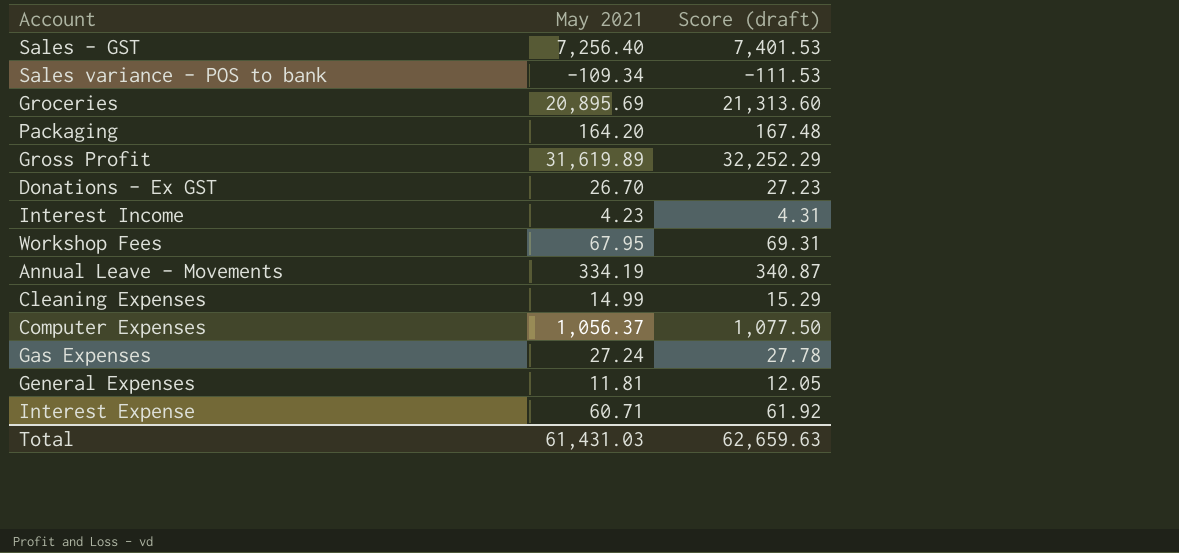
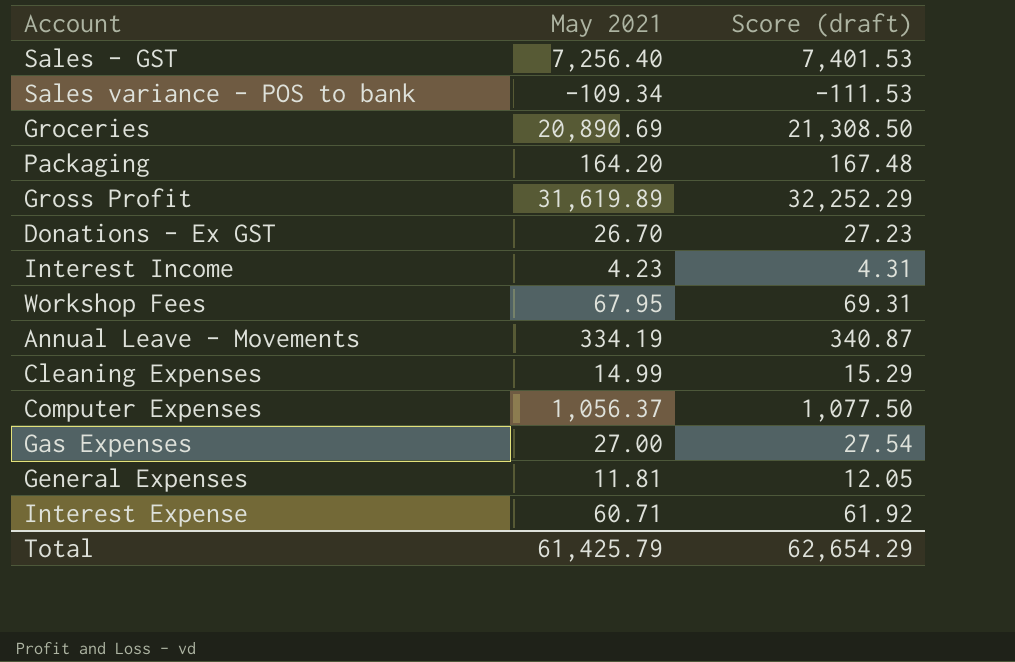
Groceries | May 2021: 20,895.69 -> 20,890.69
Groceries | Score (draft): 21,313.60 -> 21,308.50
Gas Expenses | May 2021: 27.24 -> 27.00
Gas Expenses | Score (draft): 27.78 -> 27.54
Total | May 2021: 61,431.03 -> 61,425.79
Total | Score (draft): 62,659.63 -> 62,654.29

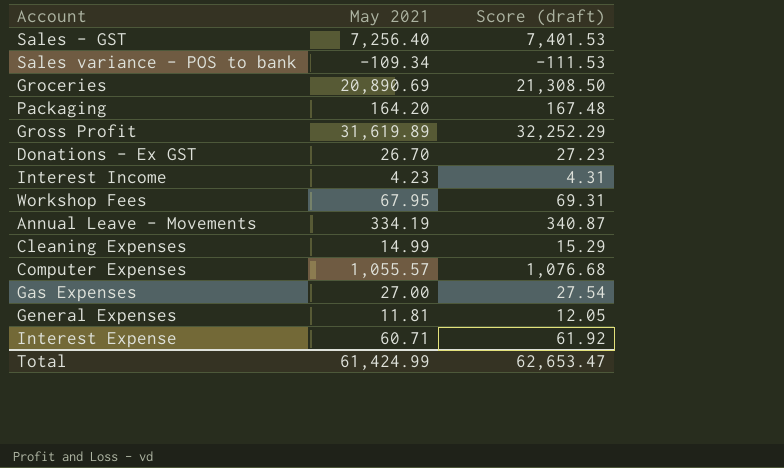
Computer Expenses | May 2021: 1,056.37 -> 1,055.57
Computer Expenses | Score (draft): 1,077.50 -> 1,076.68
Total | May 2021: 61,425.79 -> 61,424.99
Total | Score (draft): 62,654.29 -> 62,653.47

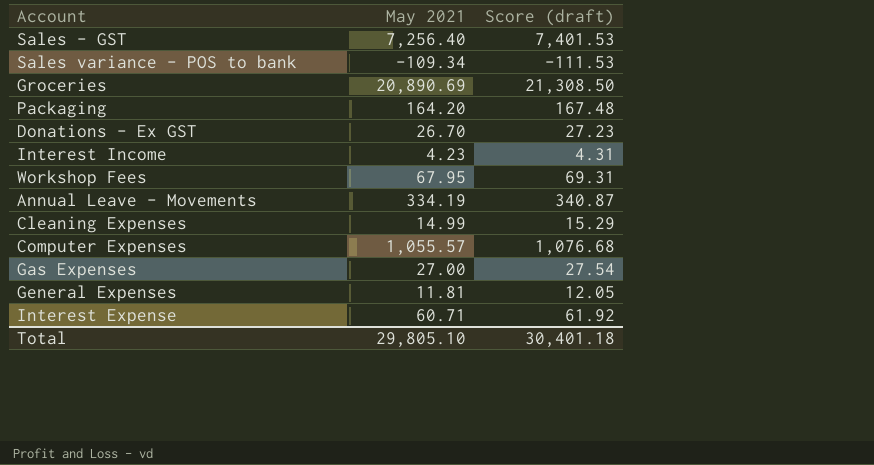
row Gross Profit: 31,619.89 | 32,252.29 -> none
Total | May 2021: 61,424.99 -> 29,805.10
Total | Score (draft): 62,653.47 -> 30,401.18

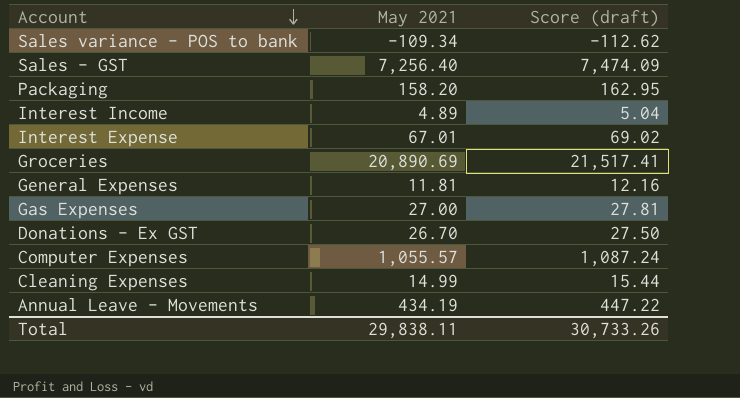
row order: none -> Account descending
column Score (draft) | formula: [May 2021] * 1.02 -> [May 2021] * 1.03
row Workshop Fees: 67.95 | 69.31 -> none
Packaging | May 2021: 164.20 -> 158.20
Interest Income | May 2021: 4.23 -> 4.89
Interest Expense | May 2021: 60.71 -> 67.01
Annual Leave - Movements | May 2021: 334.19 -> 434.19
Total | May 2021: 29,805.10 -> 29,838.11
Total | Score (draft): 30,401.18 -> 30,733.26

